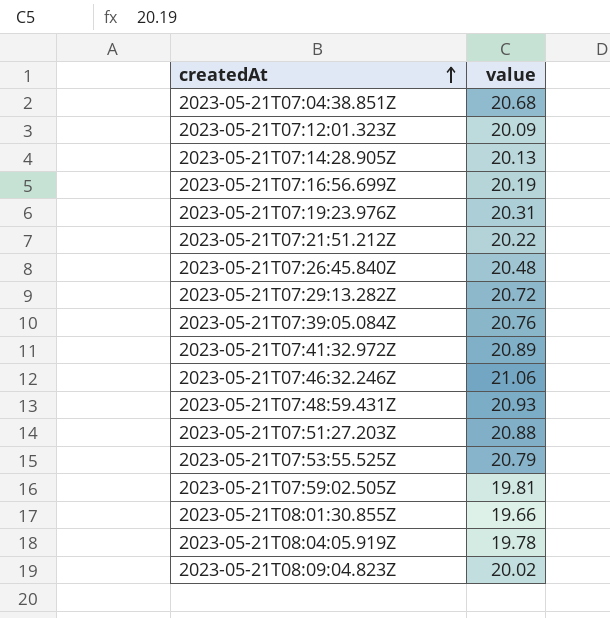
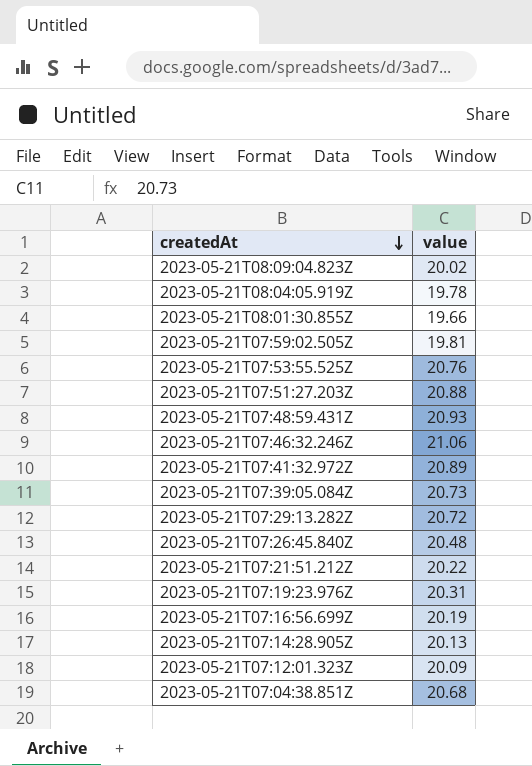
row order: createdAt ascending -> createdAt descending
2023-05-21T07:53:55.525Z | value: 20.79 -> 20.76
2023-05-21T07:39:05.084Z | value: 20.76 -> 20.73

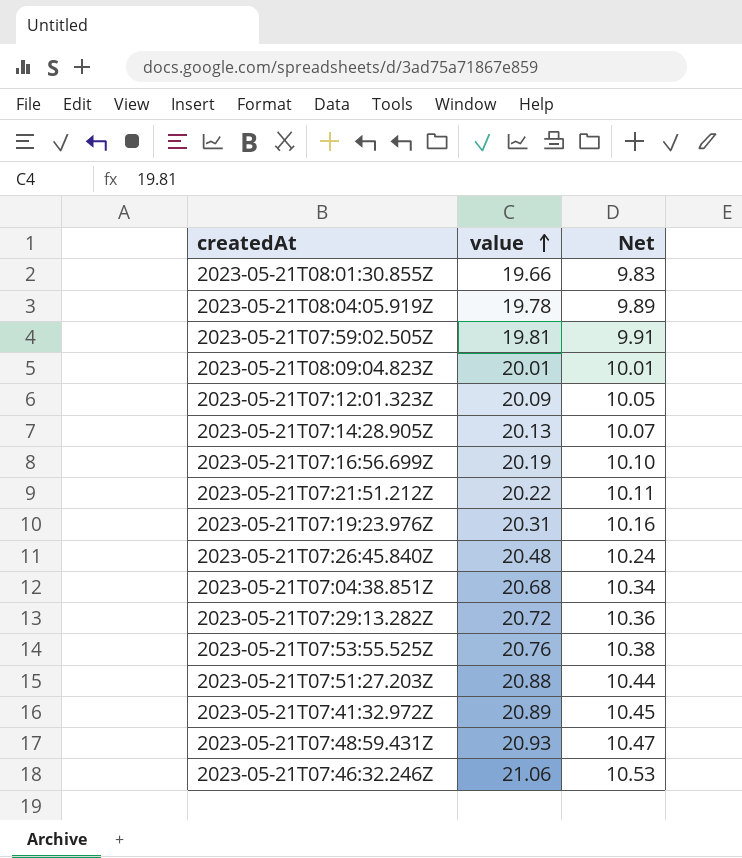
row order: createdAt descending -> value ascending
column Net | formula: none -> [value] * 0.5
row 2023-05-21T07:39:05.084Z: 20.73 -> none
2023-05-21T08:09:04.823Z | value: 20.02 -> 20.01

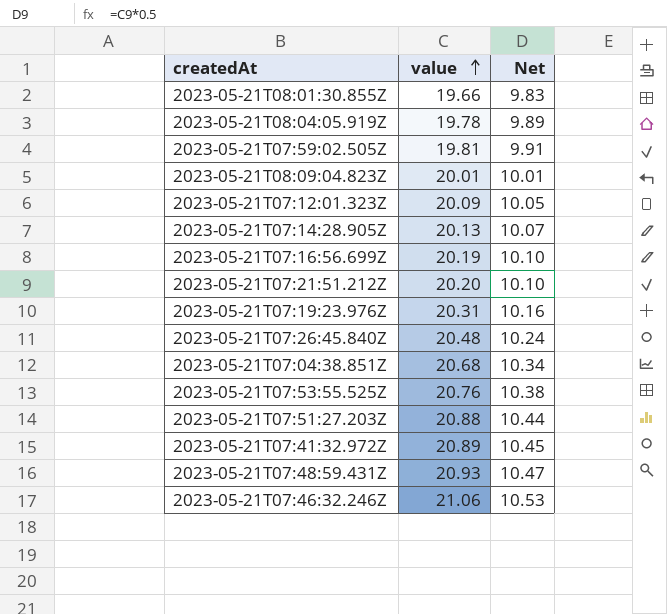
row 2023-05-21T07:29:13.282Z: 20.72 | 10.36 -> none
2023-05-21T07:21:51.212Z | value: 20.22 -> 20.20
2023-05-21T07:21:51.212Z | Net: 10.11 -> 10.10

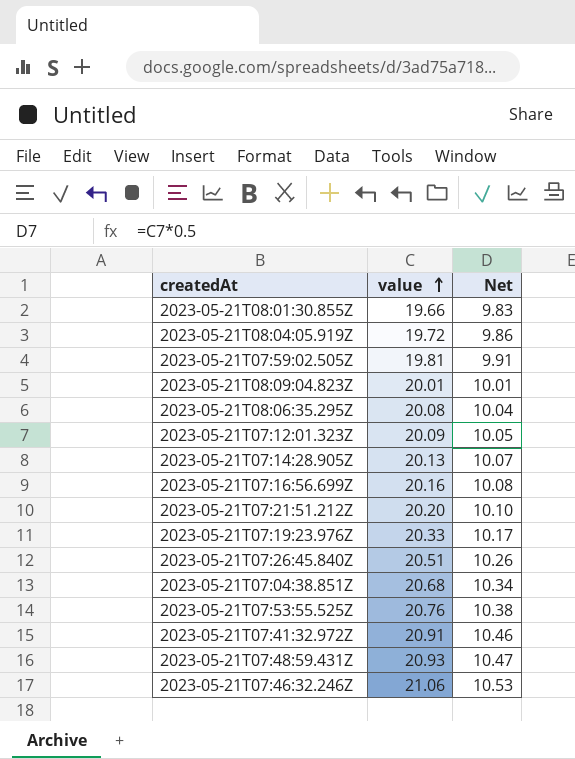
row 2023-05-21T07:51:27.203Z: 20.88 | 10.44 -> none
2023-05-21T08:04:05.919Z | value: 19.78 -> 19.72
2023-05-21T08:04:05.919Z | Net: 9.89 -> 9.86
row 2023-05-21T08:06:35.295Z: none -> 20.08 | 10.04
2023-05-21T07:16:56.699Z | value: 20.19 -> 20.16
2023-05-21T07:16:56.699Z | Net: 10.10 -> 10.08
2023-05-21T07:19:23.976Z | value: 20.31 -> 20.33
2023-05-21T07:19:23.976Z | Net: 10.16 -> 10.17
2023-05-21T07:26:45.840Z | value: 20.48 -> 20.51
2023-05-21T07:26:45.840Z | Net: 10.24 -> 10.26
2023-05-21T07:41:32.972Z | value: 20.89 -> 20.91
2023-05-21T07:41:32.972Z | Net: 10.45 -> 10.46

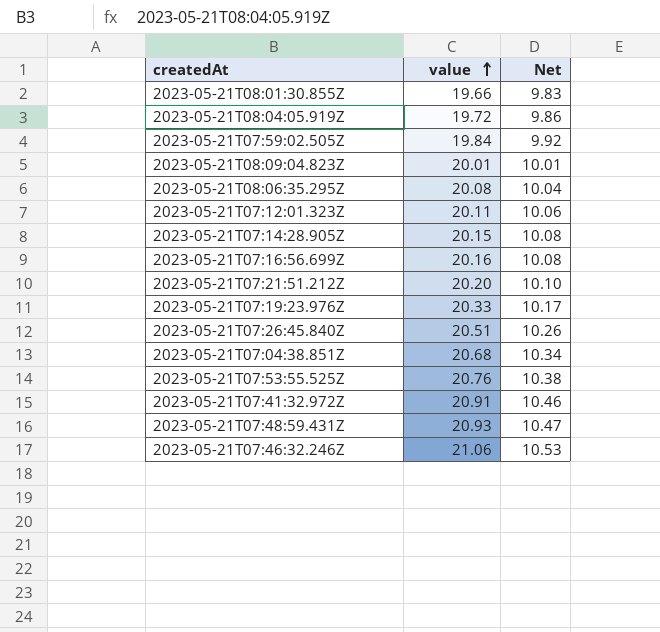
2023-05-21T07:59:02.505Z | value: 19.81 -> 19.84
2023-05-21T07:59:02.505Z | Net: 9.91 -> 9.92
2023-05-21T07:12:01.323Z | value: 20.09 -> 20.11
2023-05-21T07:12:01.323Z | Net: 10.05 -> 10.06
2023-05-21T07:14:28.905Z | value: 20.13 -> 20.15
2023-05-21T07:14:28.905Z | Net: 10.07 -> 10.08

